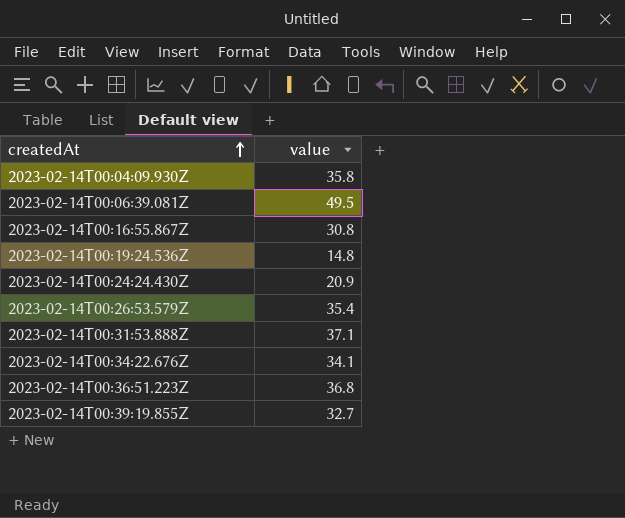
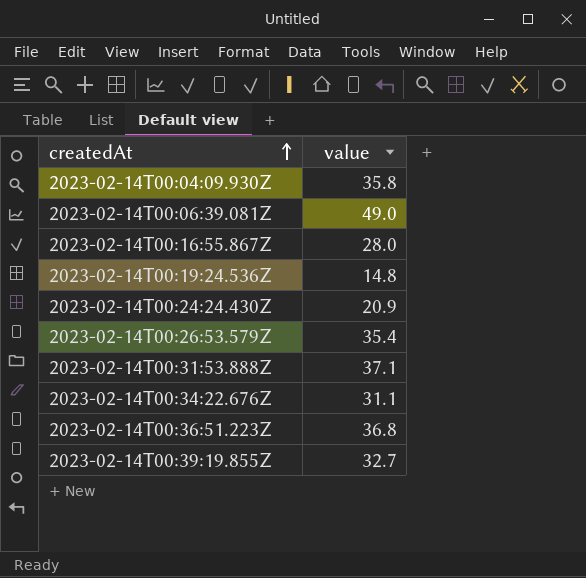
2023-02-14T00:06:39.081Z | value: 49.5 -> 49.0
2023-02-14T00:16:55.867Z | value: 30.8 -> 28.0
2023-02-14T00:34:22.676Z | value: 34.1 -> 31.1

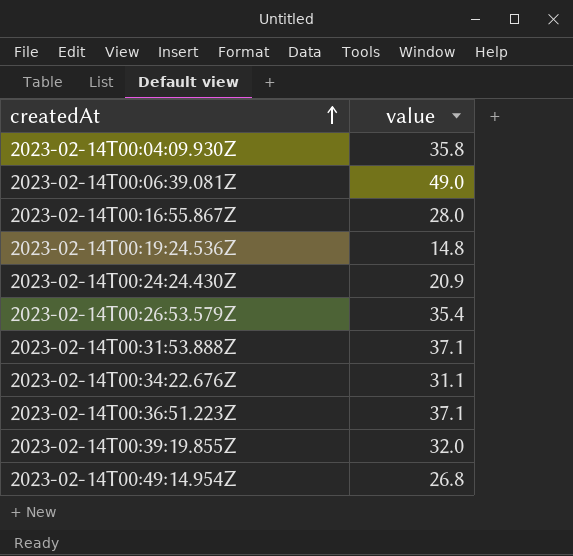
2023-02-14T00:36:51.223Z | value: 36.8 -> 37.1
2023-02-14T00:39:19.855Z | value: 32.7 -> 32.0
row 2023-02-14T00:49:14.954Z: none -> 26.8

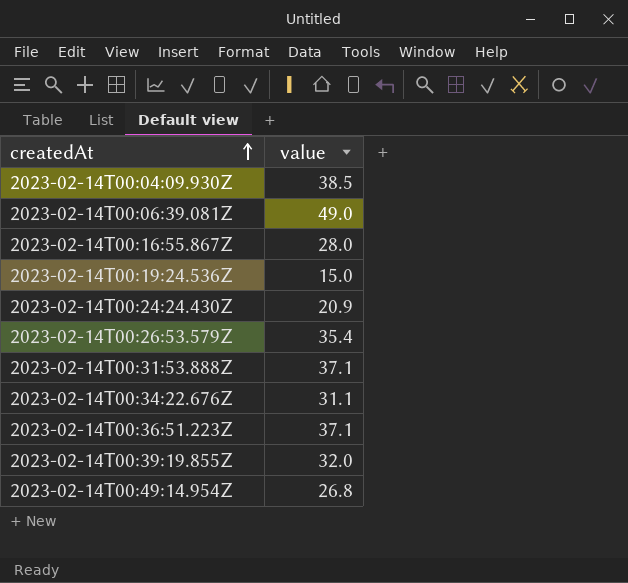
2023-02-14T00:04:09.930Z | value: 35.8 -> 38.5
2023-02-14T00:19:24.536Z | value: 14.8 -> 15.0

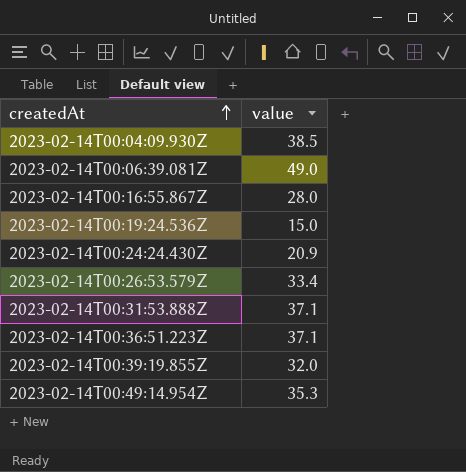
row 2023-02-14T00:34:22.676Z: 31.1 -> none
2023-02-14T00:26:53.579Z | value: 35.4 -> 33.4
2023-02-14T00:49:14.954Z | value: 26.8 -> 35.3

